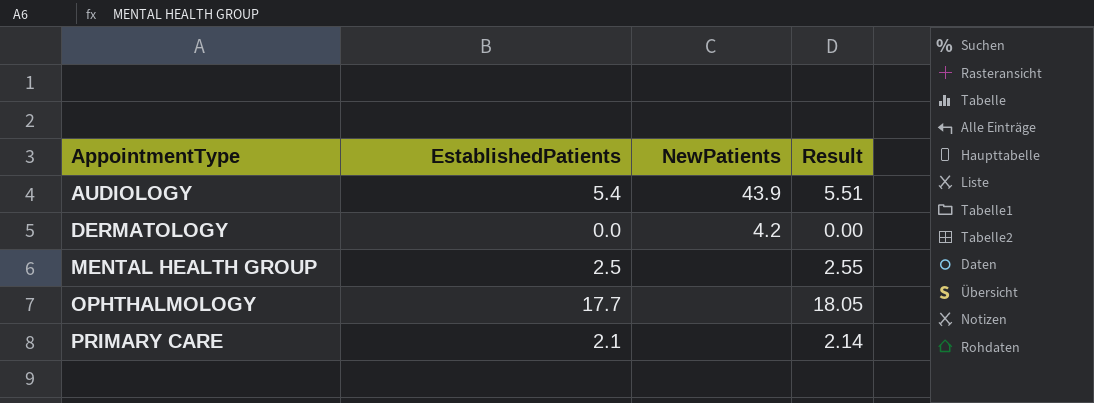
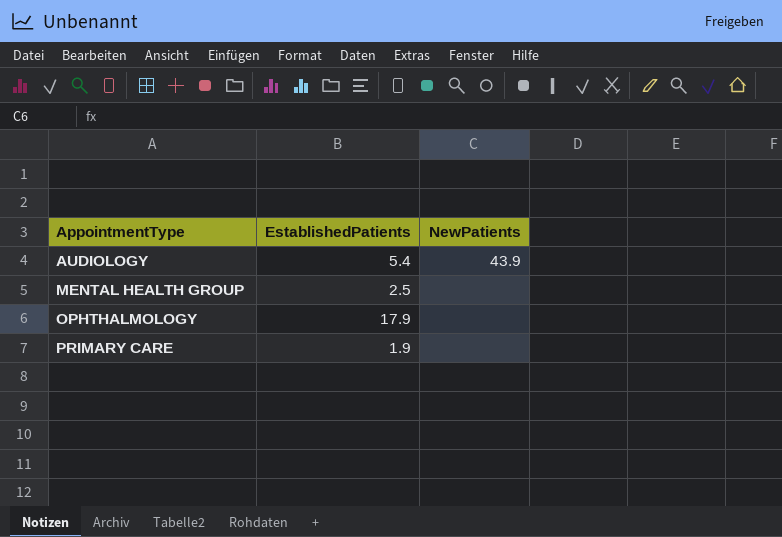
column Result | formula: [EstablishedPatients] * 1.02 -> none
row DERMATOLOGY: 0.0 | 4.2 | 0.00 -> none
OPHTHALMOLOGY | EstablishedPatients: 17.7 -> 17.9
PRIMARY CARE | EstablishedPatients: 2.1 -> 1.9

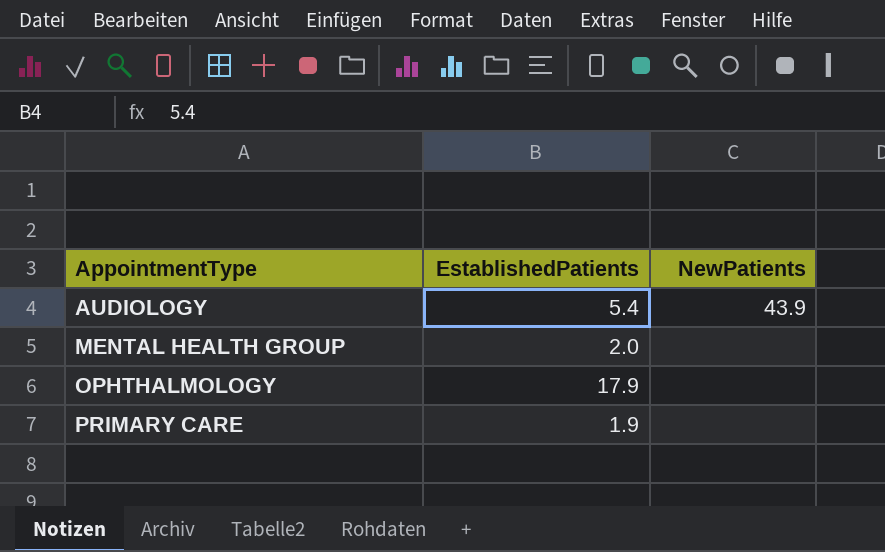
MENTAL HEALTH GROUP | EstablishedPatients: 2.5 -> 2.0

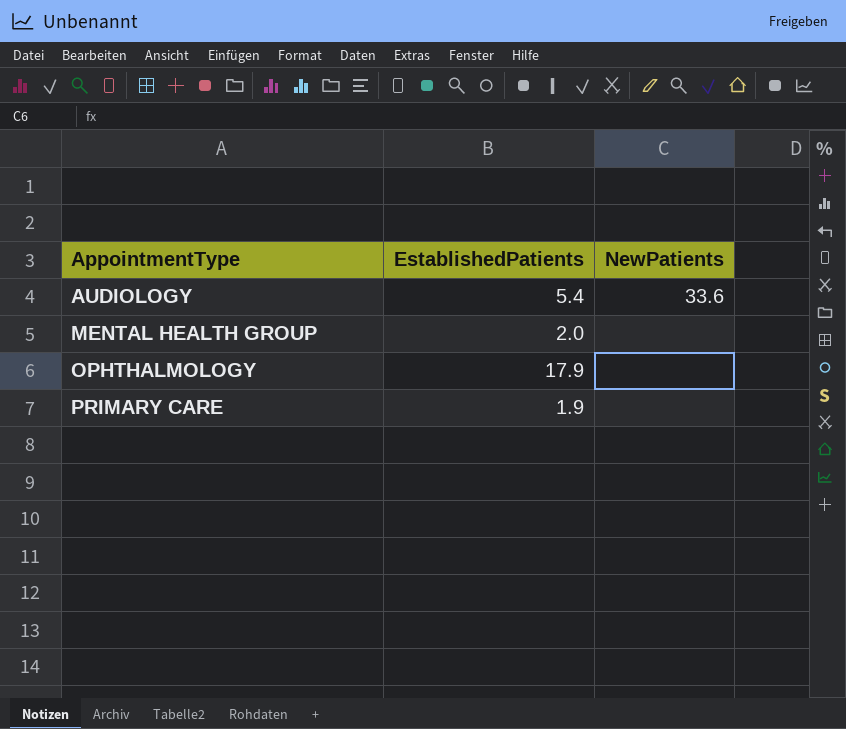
AUDIOLOGY | NewPatients: 43.9 -> 33.6

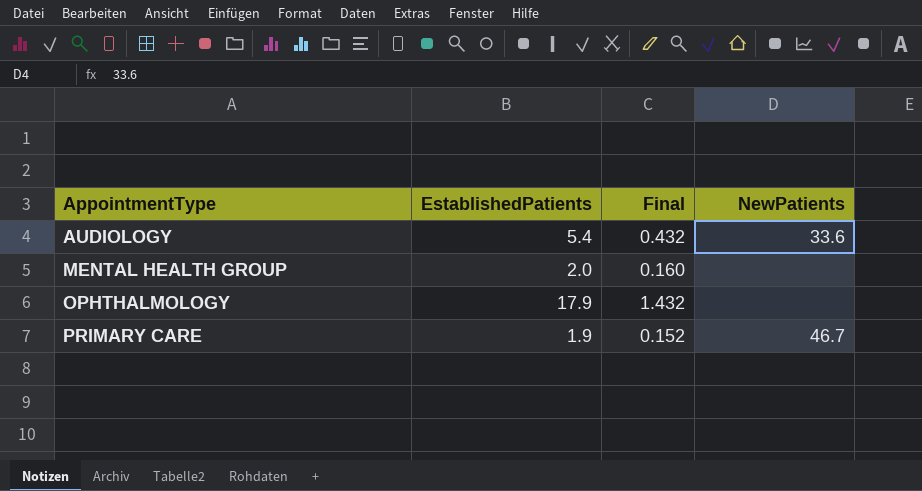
column Final | formula: none -> [EstablishedPatients] * 0.08
PRIMARY CARE | NewPatients: none -> 46.7

